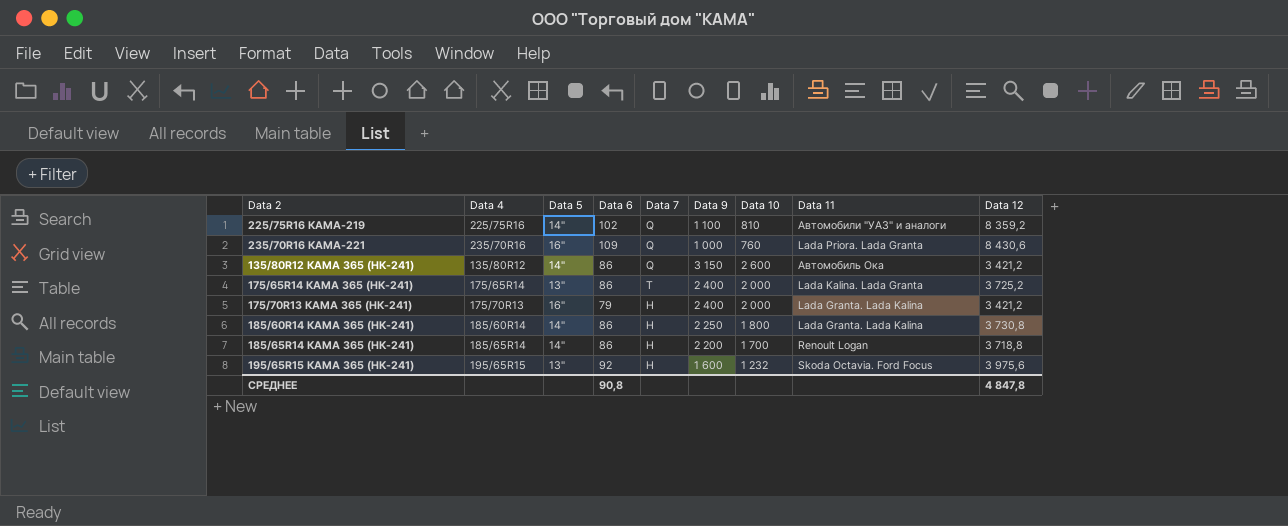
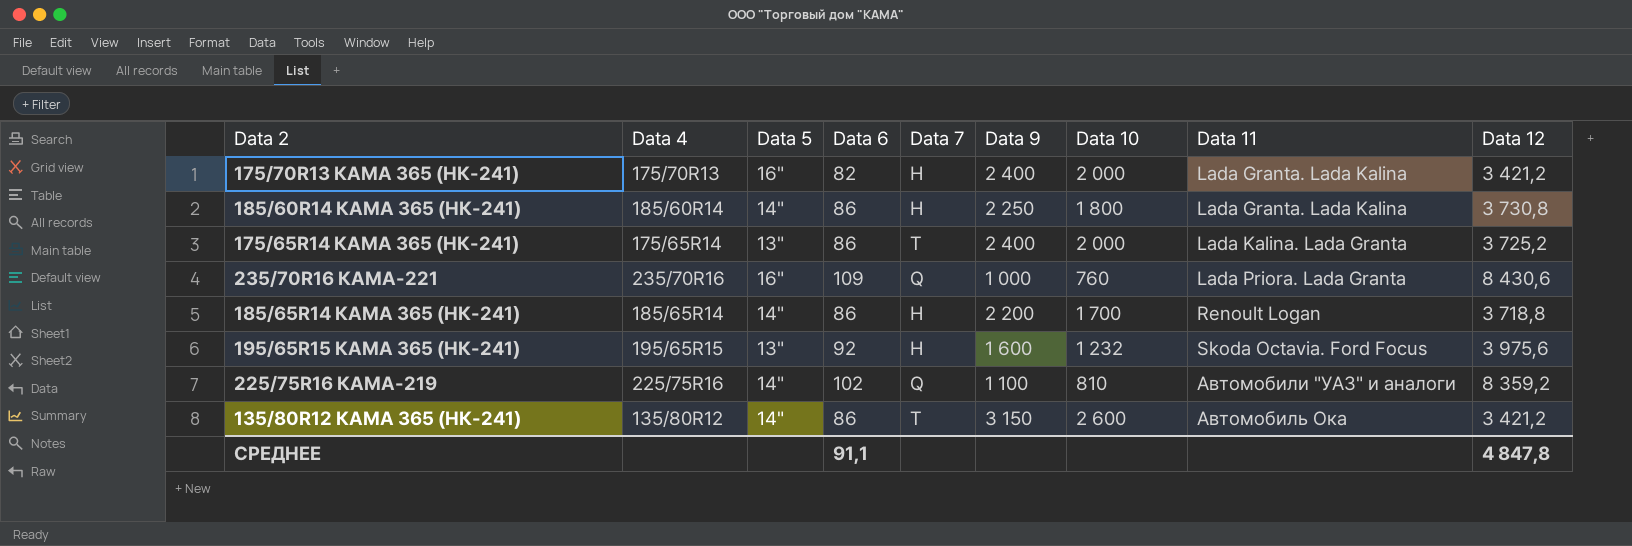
row order: Data 10 descending -> Data 11 ascending
175/70R13 КАМА 365 (НК-241) | Data 6: 79 -> 82
135/80R12 КАМА 365 (НК-241) | Data 7: Q -> T
СРЕДНЕЕ | Data 6: 90,8 -> 91,1

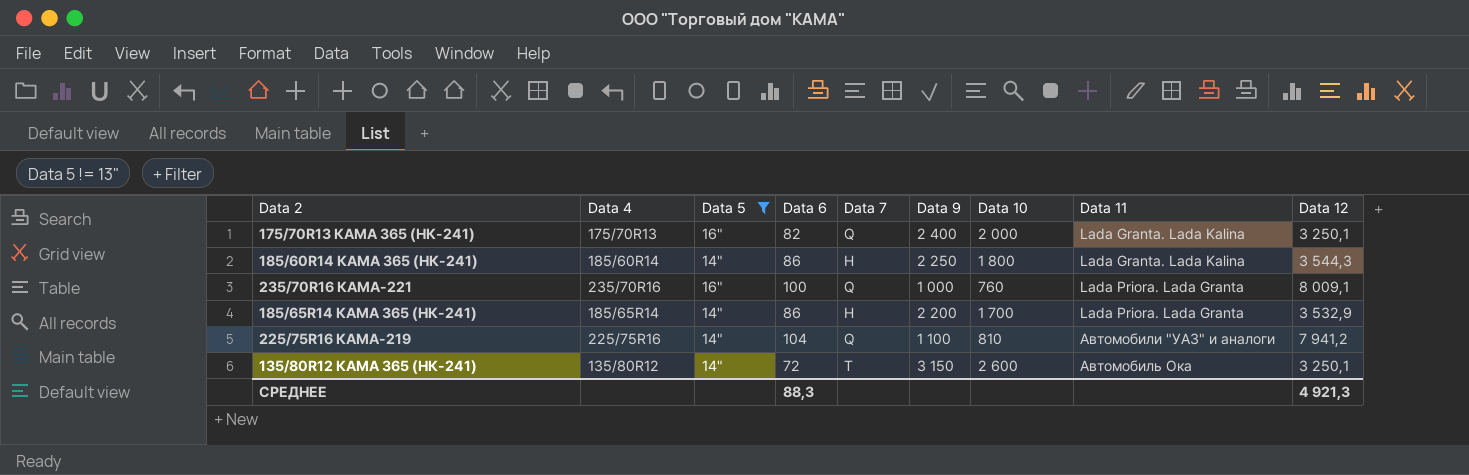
filter: none -> Data 5 != 13"
175/70R13 КАМА 365 (НК-241) | Data 7: H -> Q
175/70R13 КАМА 365 (НК-241) | Data 12: 3 421,2 -> 3 250,1
185/60R14 КАМА 365 (НК-241) | Data 12: 3 730,8 -> 3 544,3
235/70R16 КАМА-221 | Data 6: 109 -> 100
235/70R16 КАМА-221 | Data 12: 8 430,6 -> 8 009,1
185/65R14 КАМА 365 (НК-241) | Data 11: Renoult Logan -> Lada Priora. Lada Granta
185/65R14 КАМА 365 (НК-241) | Data 12: 3 718,8 -> 3 532,9
225/75R16 КАМА-219 | Data 6: 102 -> 104
225/75R16 КАМА-219 | Data 12: 8 359,2 -> 7 941,2
135/80R12 КАМА 365 (НК-241) | Data 6: 86 -> 72
135/80R12 КАМА 365 (НК-241) | Data 12: 3 421,2 -> 3 250,1
СРЕДНЕЕ | Data 6: 91,1 -> 88,3
СРЕДНЕЕ | Data 12: 4 847,8 -> 4 921,3

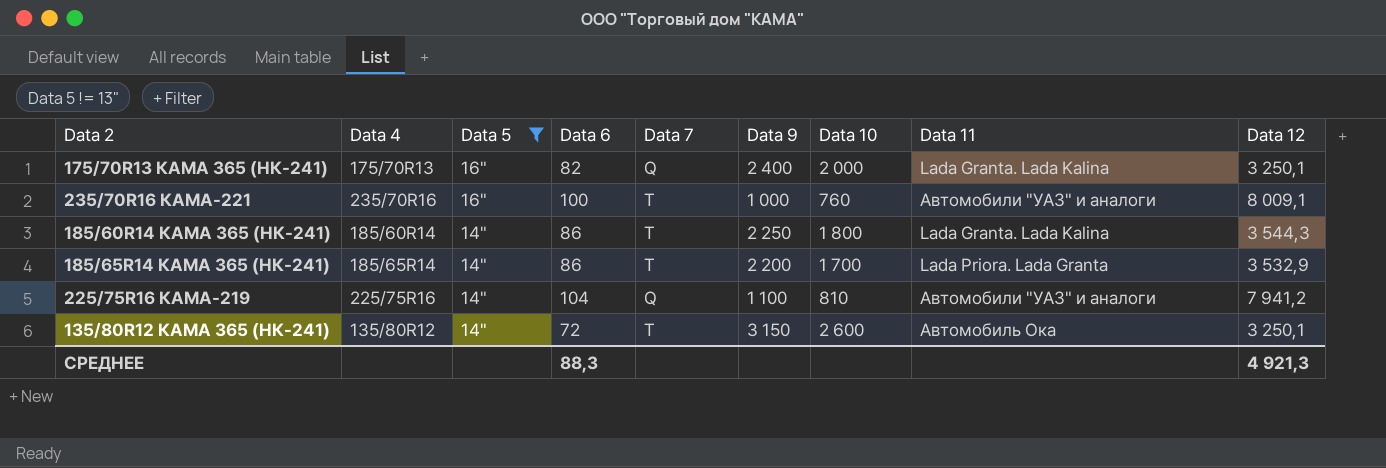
row order: Data 11 ascending -> Data 5 descending
235/70R16 КАМА-221 | Data 7: Q -> T
235/70R16 КАМА-221 | Data 11: Lada Priora. Lada Granta -> Автомобили "УАЗ" и аналоги
185/60R14 КАМА 365 (НК-241) | Data 7: H -> T
185/65R14 КАМА 365 (НК-241) | Data 7: H -> T

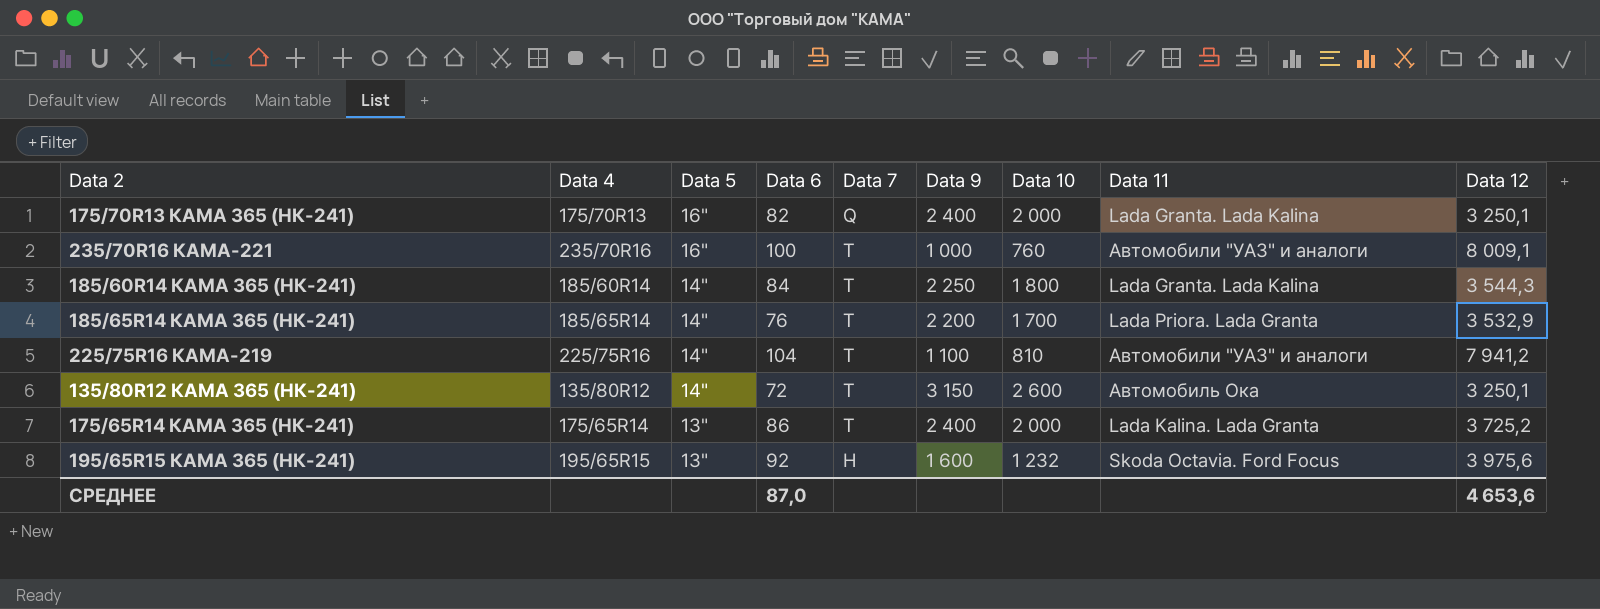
filter: Data 5 != 13" -> none
185/60R14 КАМА 365 (НК-241) | Data 6: 86 -> 84
185/65R14 КАМА 365 (НК-241) | Data 6: 86 -> 76
225/75R16 КАМА-219 | Data 7: Q -> T
СРЕДНЕЕ | Data 6: 88,3 -> 87,0
СРЕДНЕЕ | Data 12: 4 921,3 -> 4 653,6

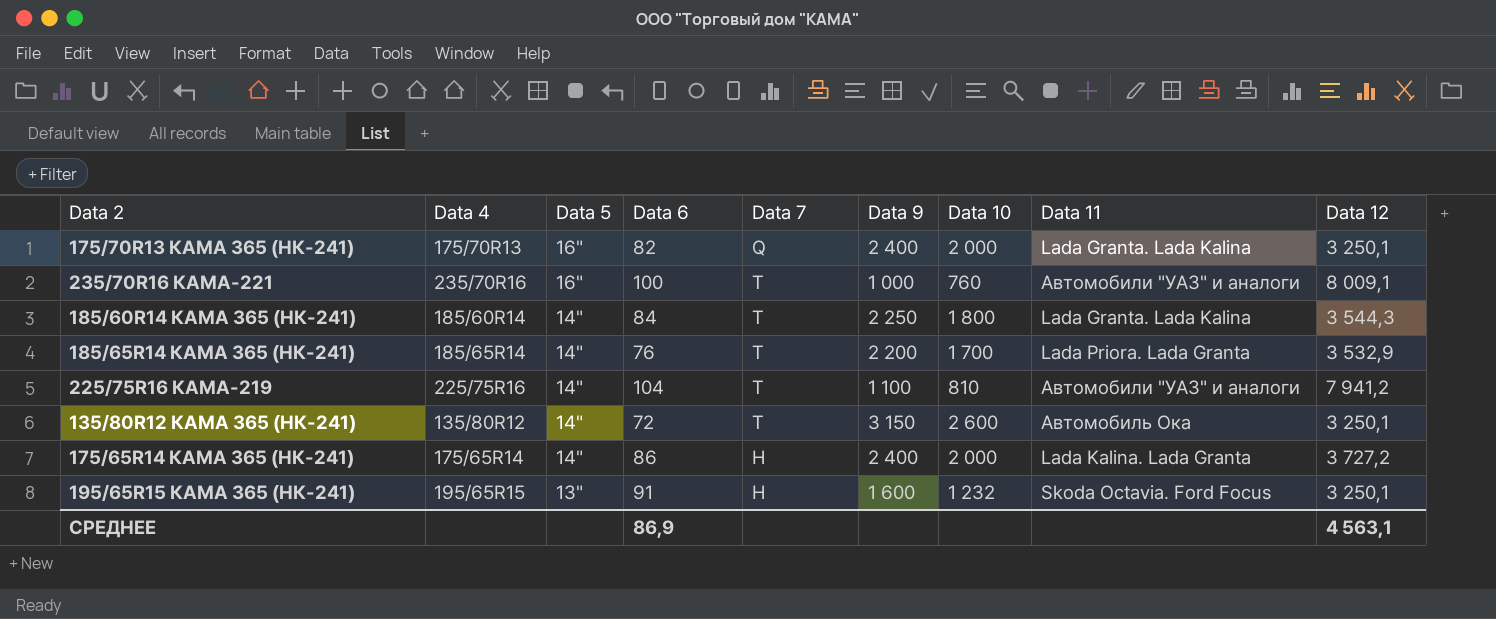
175/65R14 КАМА 365 (НК-241) | Data 5: 13" -> 14"
175/65R14 КАМА 365 (НК-241) | Data 7: T -> H
175/65R14 КАМА 365 (НК-241) | Data 12: 3 725,2 -> 3 727,2
195/65R15 КАМА 365 (НК-241) | Data 6: 92 -> 91
195/65R15 КАМА 365 (НК-241) | Data 12: 3 975,6 -> 3 250,1
СРЕДНЕЕ | Data 6: 87,0 -> 86,9
СРЕДНЕЕ | Data 12: 4 653,6 -> 4 563,1

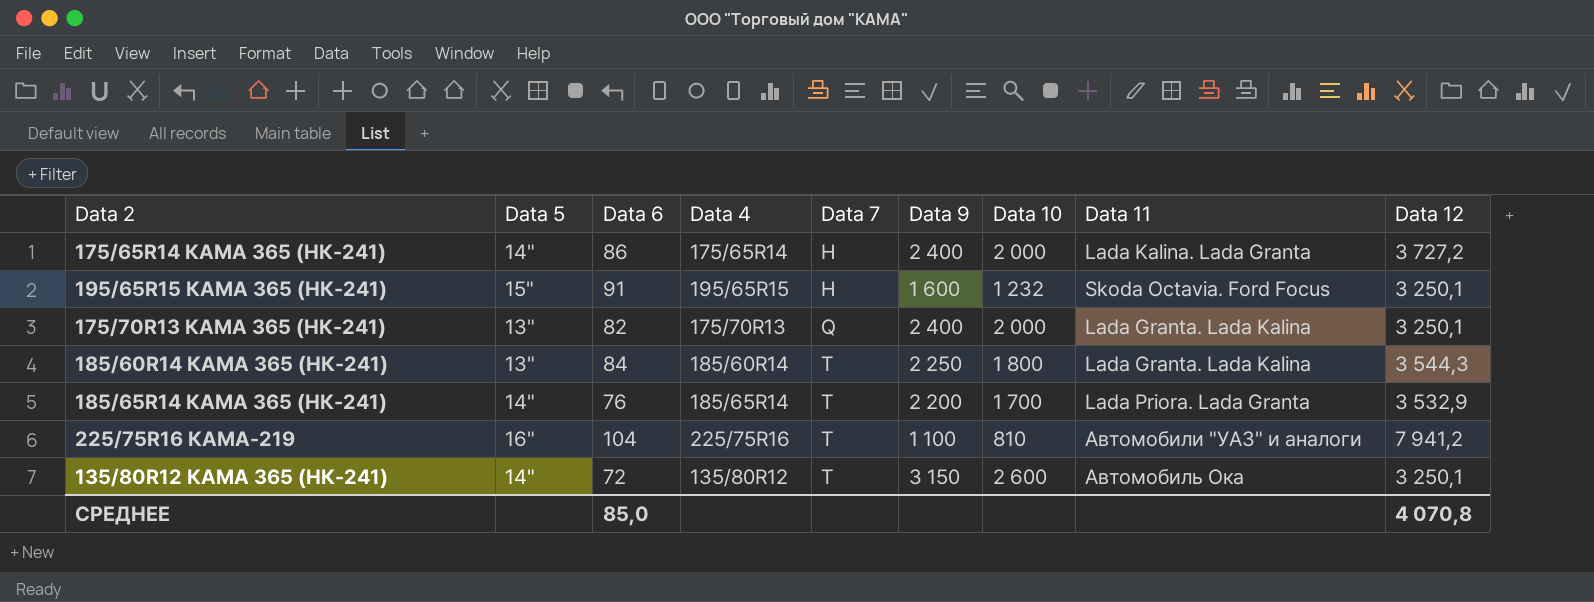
row order: Data 5 descending -> Data 7 ascending
column Data 4 | position: 2 -> 4
row 235/70R16 КАМА-221: 235/70R16 | 16" | 100 | T | 1 000 | 760 | Автомобили "УАЗ" и аналоги | 8 009,1 -> none
195/65R15 КАМА 365 (НК-241) | Data 5: 13" -> 15"
175/70R13 КАМА 365 (НК-241) | Data 5: 16" -> 13"
185/60R14 КАМА 365 (НК-241) | Data 5: 14" -> 13"
225/75R16 КАМА-219 | Data 5: 14" -> 16"
СРЕДНЕЕ | Data 6: 86,9 -> 85,0
СРЕДНЕЕ | Data 12: 4 563,1 -> 4 070,8

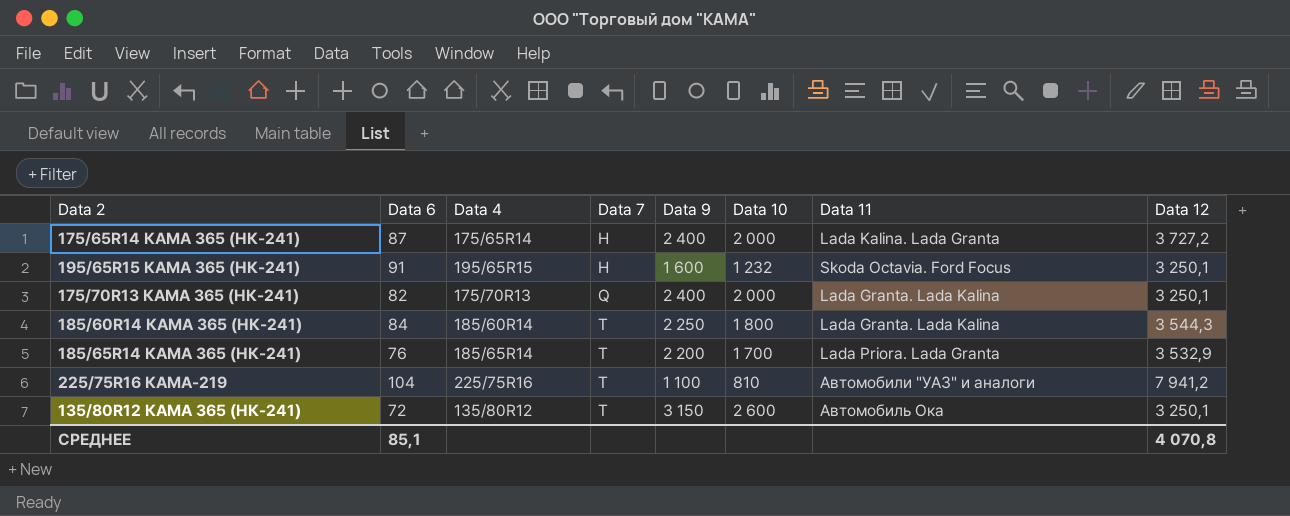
column Data 5 | position: 2 -> none
175/65R14 КАМА 365 (НК-241) | Data 6: 86 -> 87
СРЕДНЕЕ | Data 6: 85,0 -> 85,1

